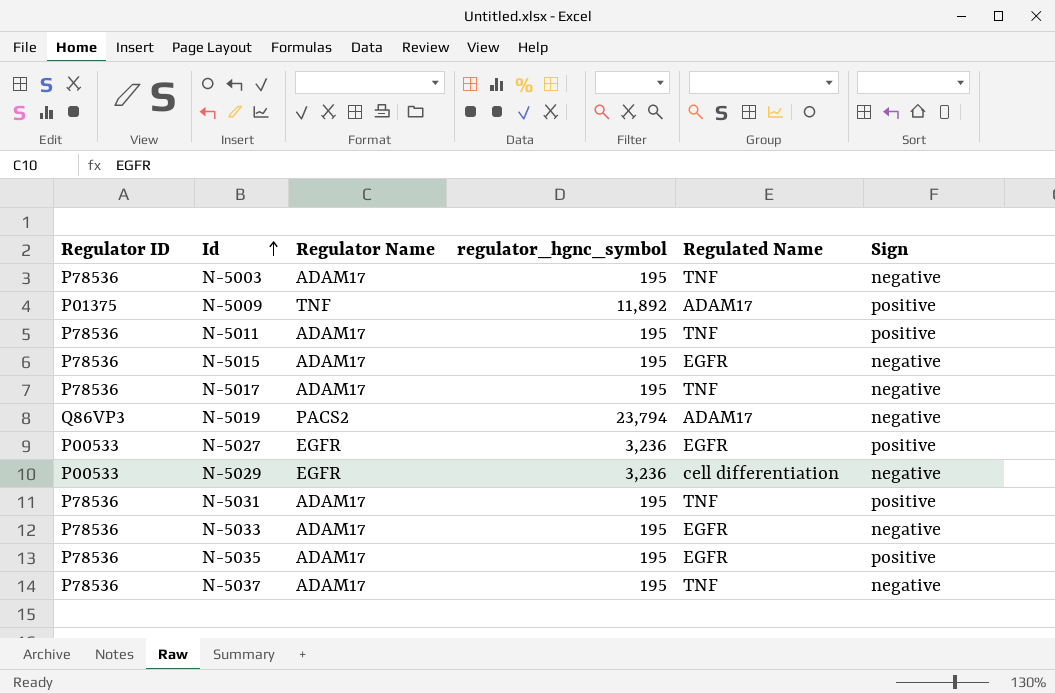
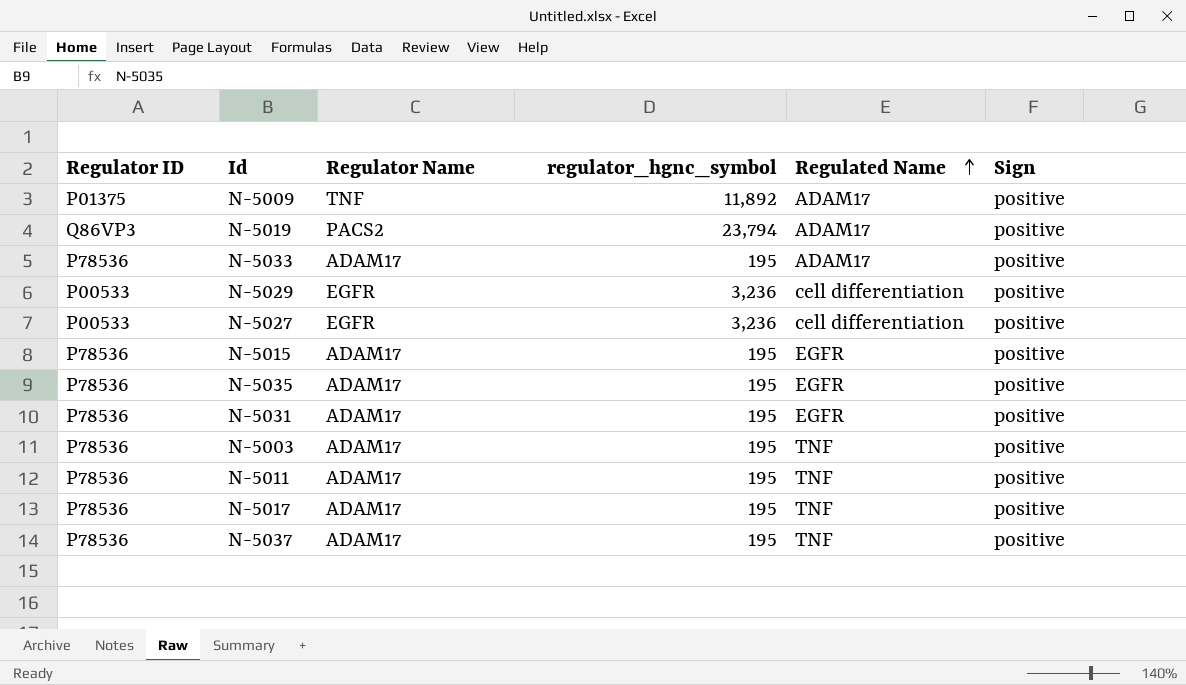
row order: Id ascending -> Regulated Name ascending
N-5019 | Sign: negative -> positive
N-5033 | Regulated Name: EGFR -> ADAM17
N-5033 | Sign: negative -> positive
N-5029 | Sign: negative -> positive
N-5027 | Regulated Name: EGFR -> cell differentiation
N-5015 | Sign: negative -> positive
N-5031 | Regulated Name: TNF -> EGFR
N-5003 | Sign: negative -> positive
N-5017 | Sign: negative -> positive
N-5037 | Sign: negative -> positive

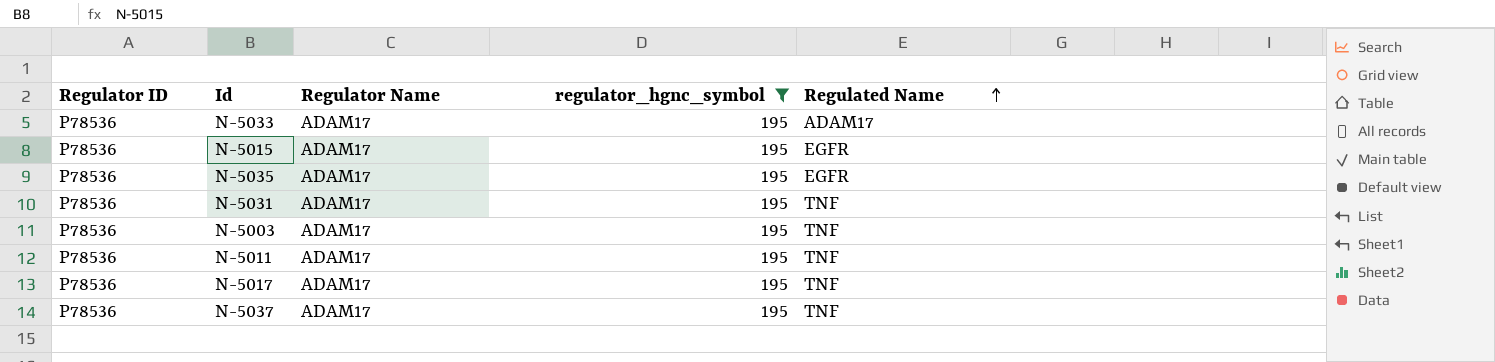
filter: none -> regulator_hgnc_symbol = 195
column Sign | position: 6 -> none
N-5031 | Regulated Name: EGFR -> TNF

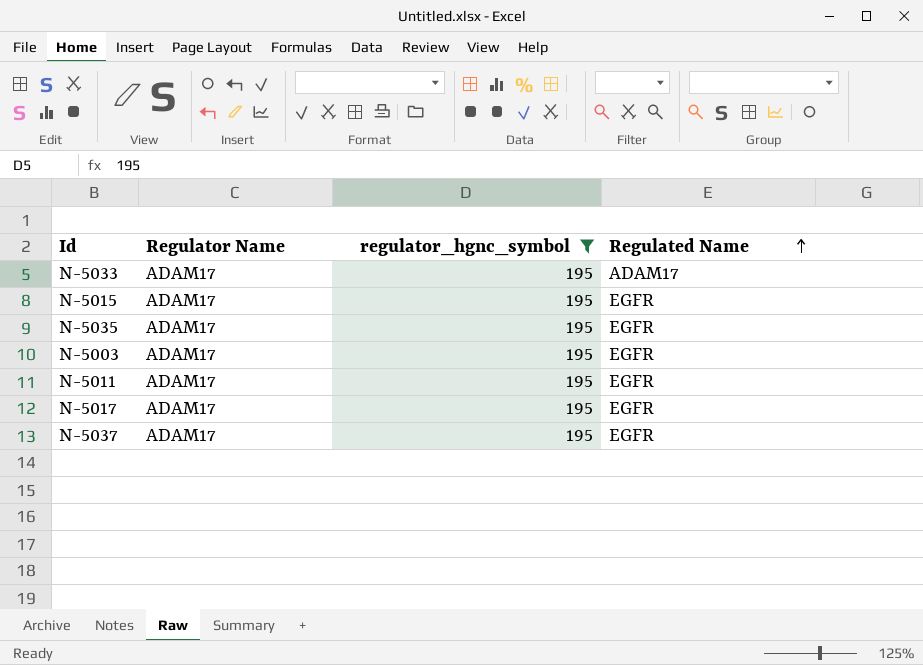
column Regulator ID | position: 1 -> none
row N-5031: P78536 | ADAM17 | 195 | TNF -> none
N-5003 | Regulated Name: TNF -> EGFR
N-5011 | Regulated Name: TNF -> EGFR
N-5017 | Regulated Name: TNF -> EGFR
N-5037 | Regulated Name: TNF -> EGFR

